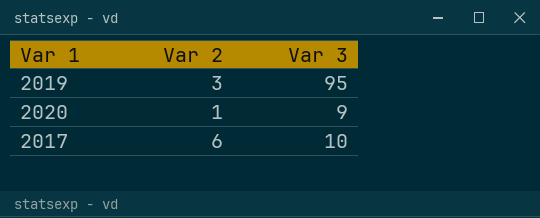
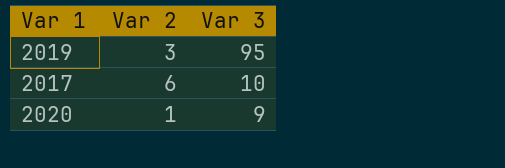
row order: none -> Var 3 descending

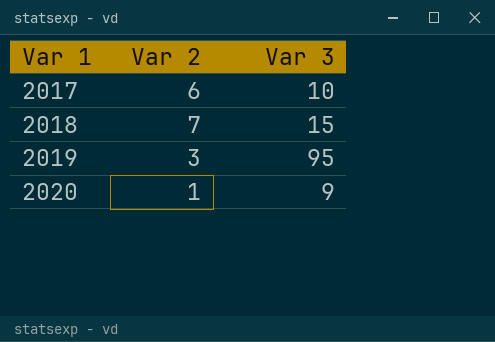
row order: Var 3 descending -> Var 1 ascending
row 2018: none -> 7 | 15

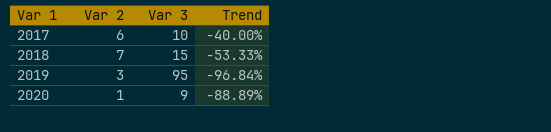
column Trend | formula: none -> ([Var 2] - [Var 3]) / [Var 3]

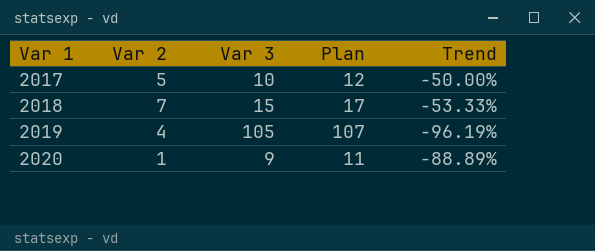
column Plan | formula: none -> [Var 3] + 2
2017 | Var 2: 6 -> 5
2017 | Trend: -40.00% -> -50.00%
2019 | Var 2: 3 -> 4
2019 | Var 3: 95 -> 105
2019 | Trend: -96.84% -> -96.19%

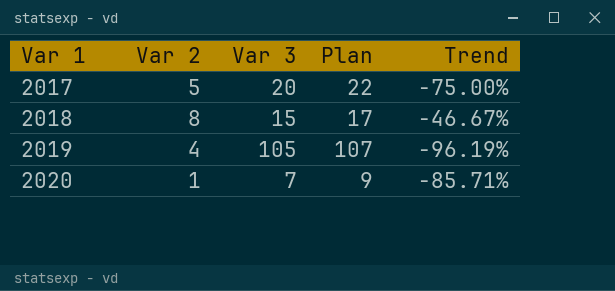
2017 | Var 3: 10 -> 20
2017 | Plan: 12 -> 22
2017 | Trend: -50.00% -> -75.00%
2018 | Var 2: 7 -> 8
2018 | Trend: -53.33% -> -46.67%
2020 | Var 3: 9 -> 7
2020 | Plan: 11 -> 9
2020 | Trend: -88.89% -> -85.71%

